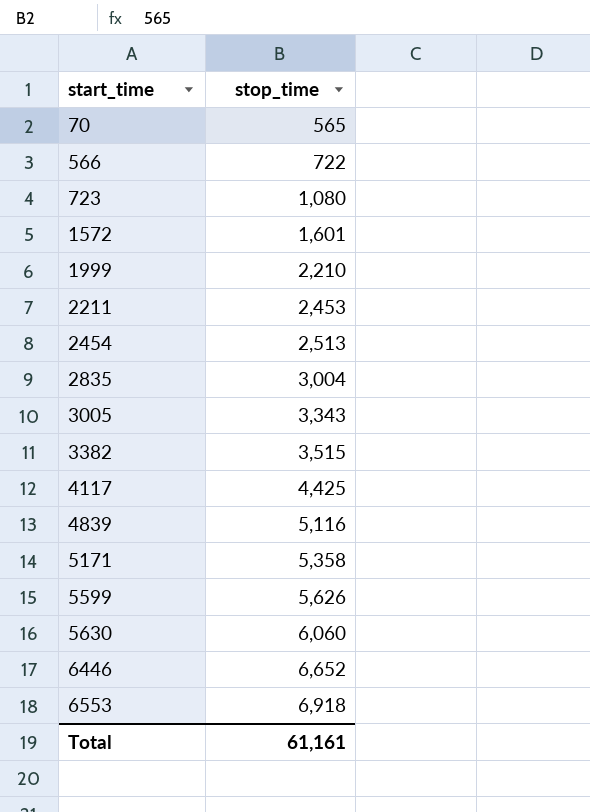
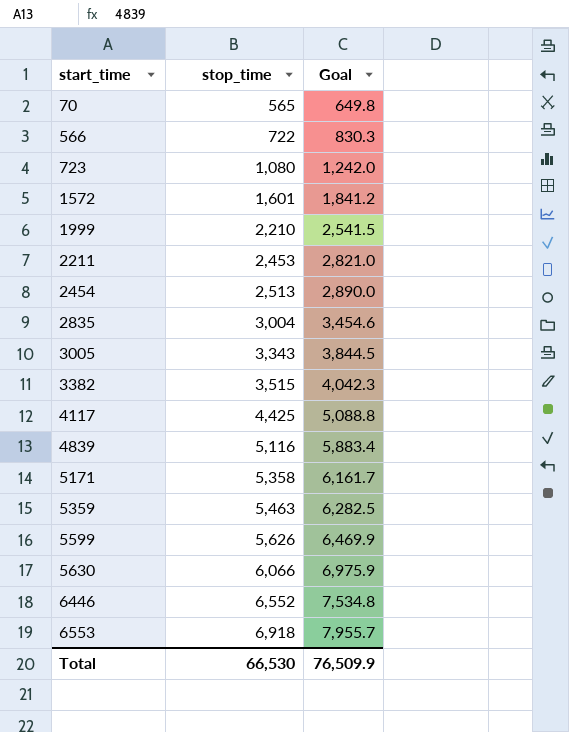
column Goal | formula: none -> [stop_time] * 1.15
row 5359: none -> 5,463 | 6,282.5
5630 | stop_time: 6,060 -> 6,066
6446 | stop_time: 6,652 -> 6,552
Total | stop_time: 61,161 -> 66,530

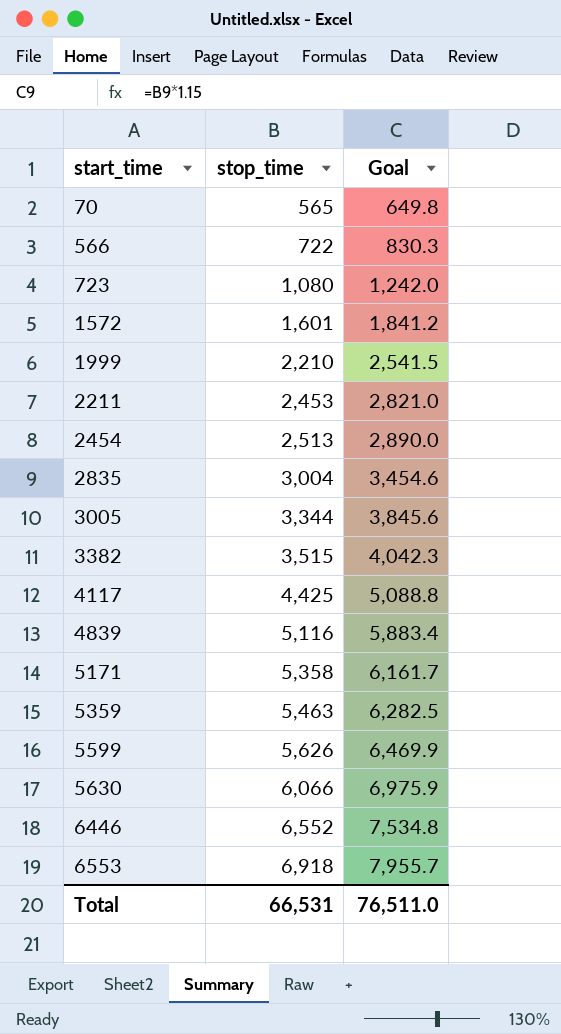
3005 | stop_time: 3,343 -> 3,344
3005 | Goal: 3,844.5 -> 3,845.6
Total | stop_time: 66,530 -> 66,531
Total | Goal: 76,509.9 -> 76,511.0

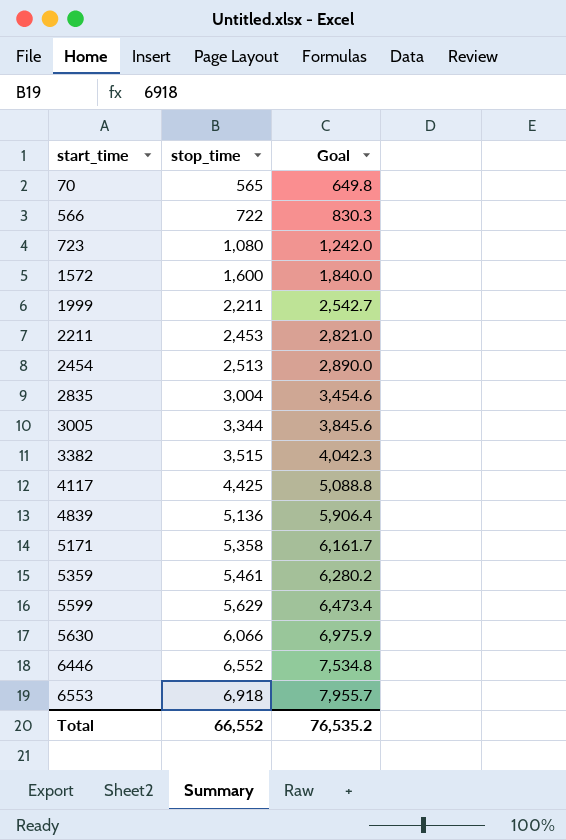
1572 | stop_time: 1,601 -> 1,600
1572 | Goal: 1,841.2 -> 1,840.0
1999 | stop_time: 2,210 -> 2,211
1999 | Goal: 2,541.5 -> 2,542.7
4839 | stop_time: 5,116 -> 5,136
4839 | Goal: 5,883.4 -> 5,906.4
5359 | stop_time: 5,463 -> 5,461
5359 | Goal: 6,282.5 -> 6,280.2
5599 | stop_time: 5,626 -> 5,629
5599 | Goal: 6,469.9 -> 6,473.4
Total | stop_time: 66,531 -> 66,552
Total | Goal: 76,511.0 -> 76,535.2

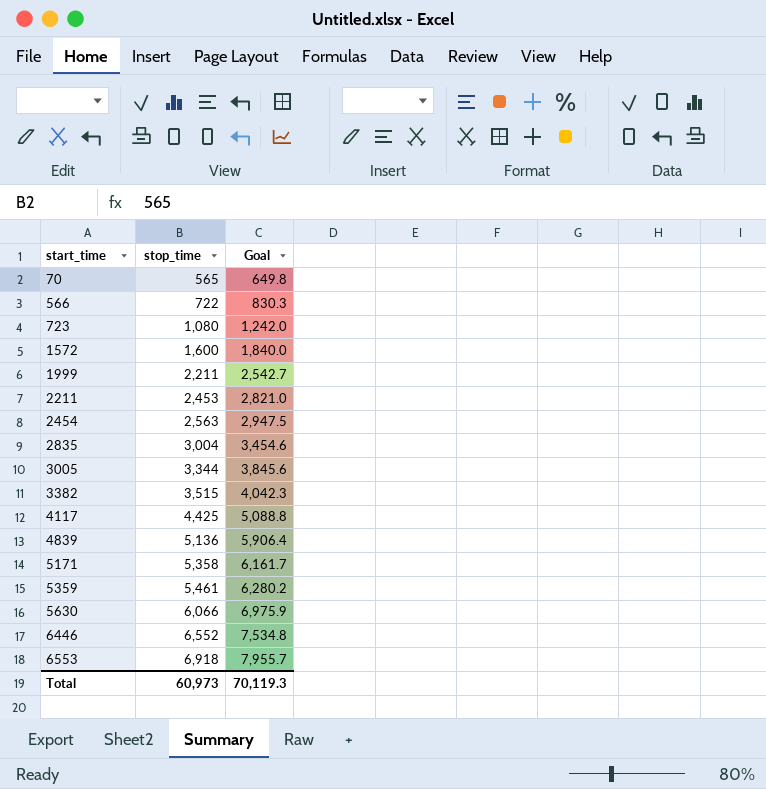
row 5599: 5,629 | 6,473.4 -> none
2454 | stop_time: 2,513 -> 2,563
2454 | Goal: 2,890.0 -> 2,947.5
Total | stop_time: 66,552 -> 60,973
Total | Goal: 76,535.2 -> 70,119.3

